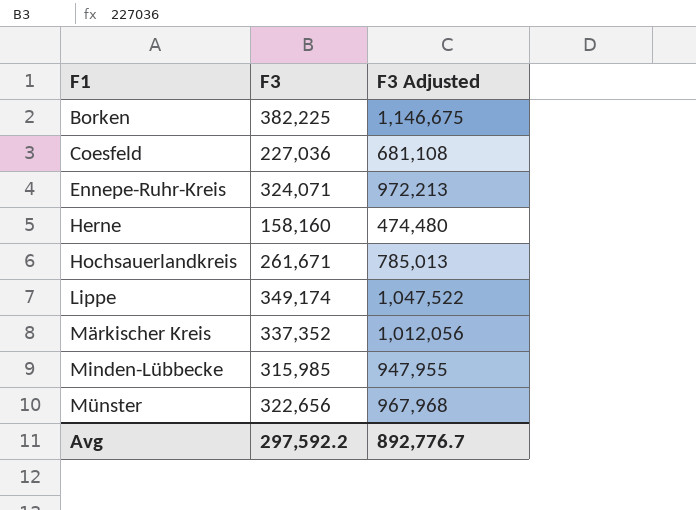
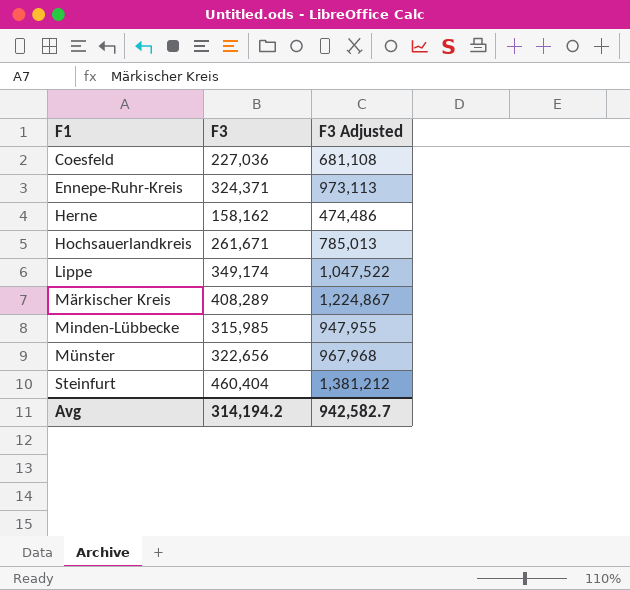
row Borken: 382,225 | 1,146,675 -> none
Ennepe-Ruhr-Kreis | F3: 324,071 -> 324,371
Ennepe-Ruhr-Kreis | F3 Adjusted: 972,213 -> 973,113
Herne | F3: 158,160 -> 158,162
Herne | F3 Adjusted: 474,480 -> 474,486
Märkischer Kreis | F3: 337,352 -> 408,289
Märkischer Kreis | F3 Adjusted: 1,012,056 -> 1,224,867
row Steinfurt: none -> 460,404 | 1,381,212
Avg | F3: 297,592.2 -> 314,194.2
Avg | F3 Adjusted: 892,776.7 -> 942,582.7

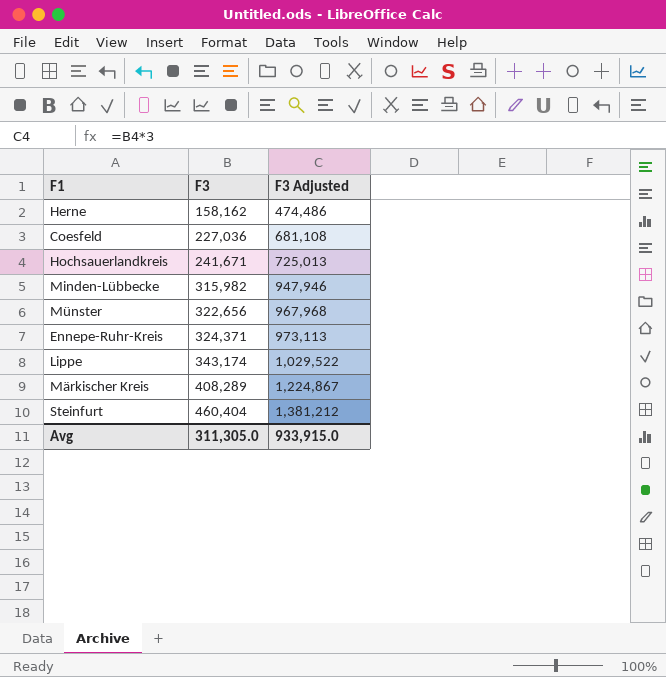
row order: F1 ascending -> F3 ascending
Hochsauerlandkreis | F3: 261,671 -> 241,671
Hochsauerlandkreis | F3 Adjusted: 785,013 -> 725,013
Minden-Lübbecke | F3: 315,985 -> 315,982
Minden-Lübbecke | F3 Adjusted: 947,955 -> 947,946
Lippe | F3: 349,174 -> 343,174
Lippe | F3 Adjusted: 1,047,522 -> 1,029,522
Avg | F3: 314,194.2 -> 311,305.0
Avg | F3 Adjusted: 942,582.7 -> 933,915.0

